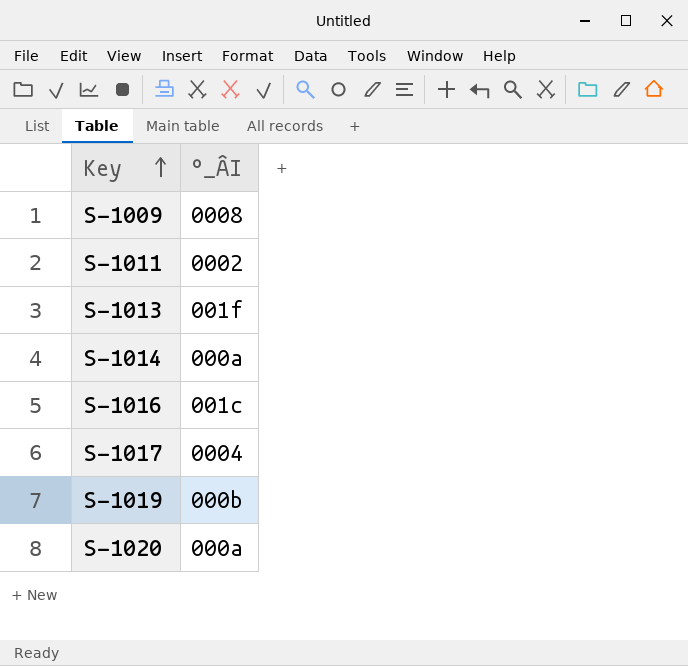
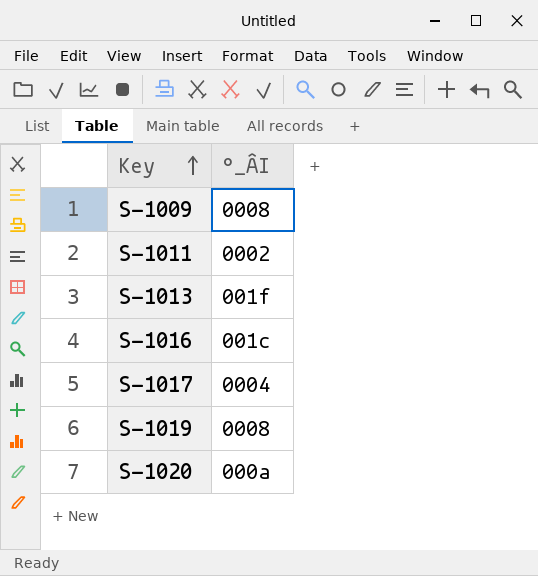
row S-1014: 000a -> none
S-1019 | °_ÂI: 000b -> 0008

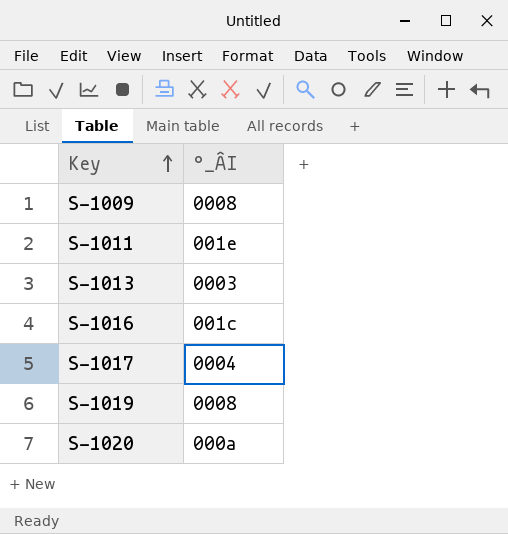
S-1011 | °_ÂI: 0002 -> 001e
S-1013 | °_ÂI: 001f -> 0003

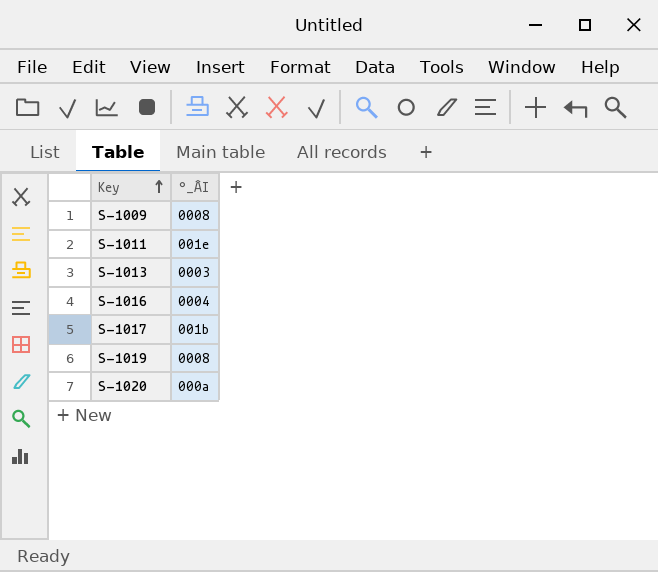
S-1016 | °_ÂI: 001c -> 0004
S-1017 | °_ÂI: 0004 -> 001b

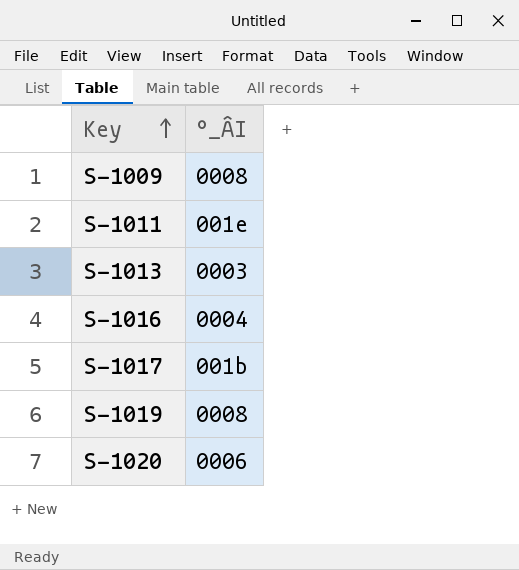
S-1020 | °_ÂI: 000a -> 0006

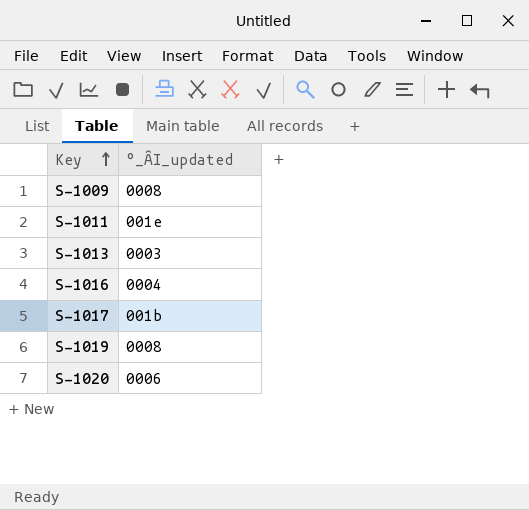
column name: °_ÂI -> °_ÂI_updated

